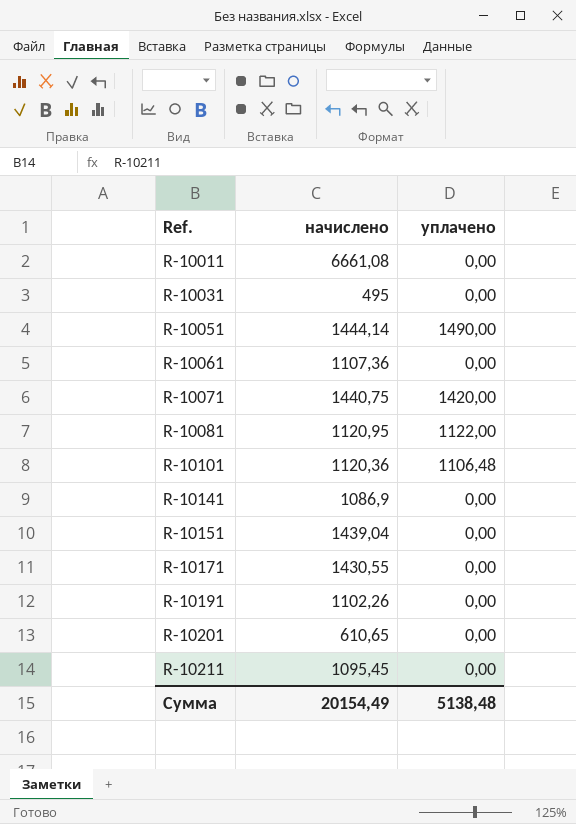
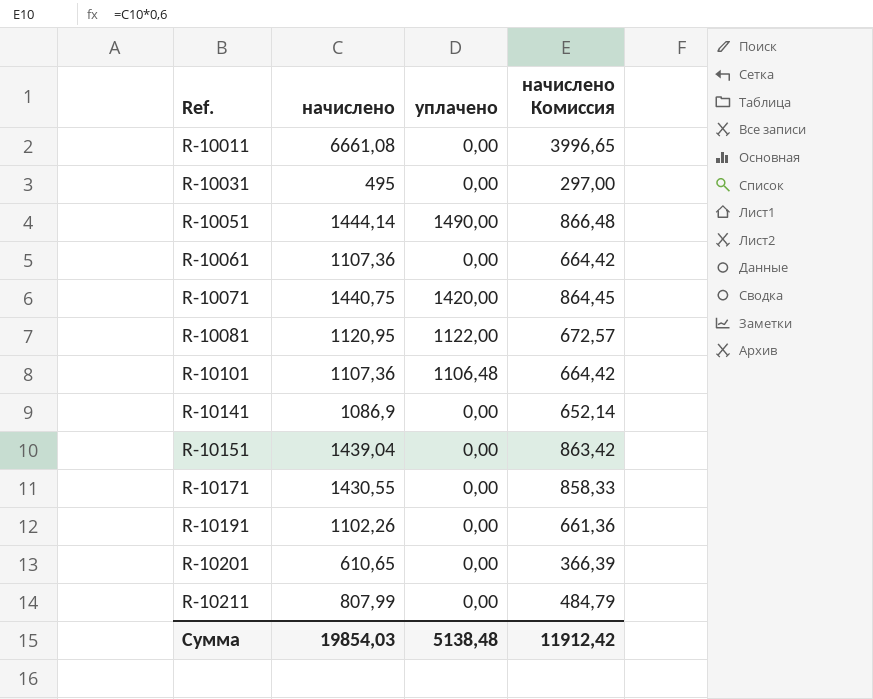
column начислено Комиссия | formula: none -> [начислено] * 0,6
R-10101 | начислено: 1120,36 -> 1107,36
R-10211 | начислено: 1095,45 -> 807,99
Сумма | начислено: 20154,49 -> 19854,03

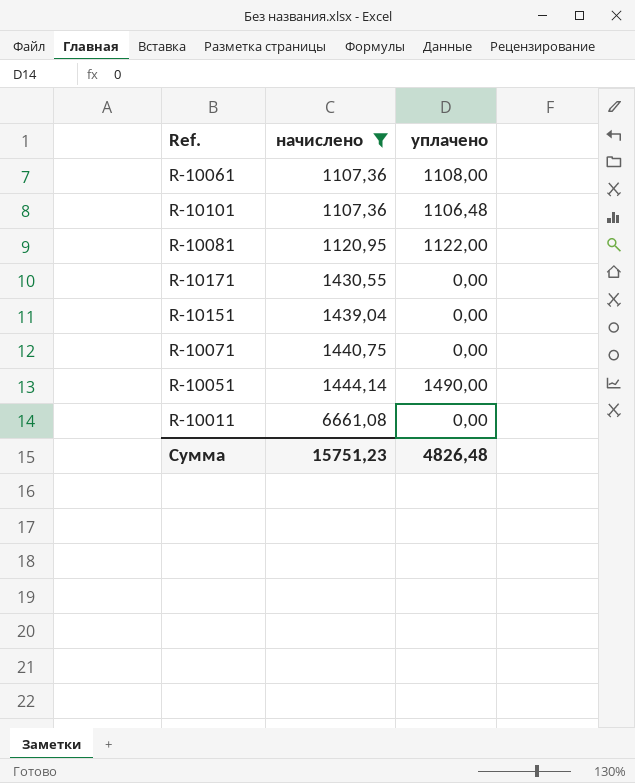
filter: none -> начислено >= 1107,36
row order: Ref. ascending -> начислено ascending
column начислено Комиссия | formula: [начислено] * 0,6 -> none
R-10061 | уплачено: 0,00 -> 1108,00
R-10071 | уплачено: 1420,00 -> 0,00
Сумма | начислено: 19854,03 -> 15751,23
Сумма | уплачено: 5138,48 -> 4826,48

